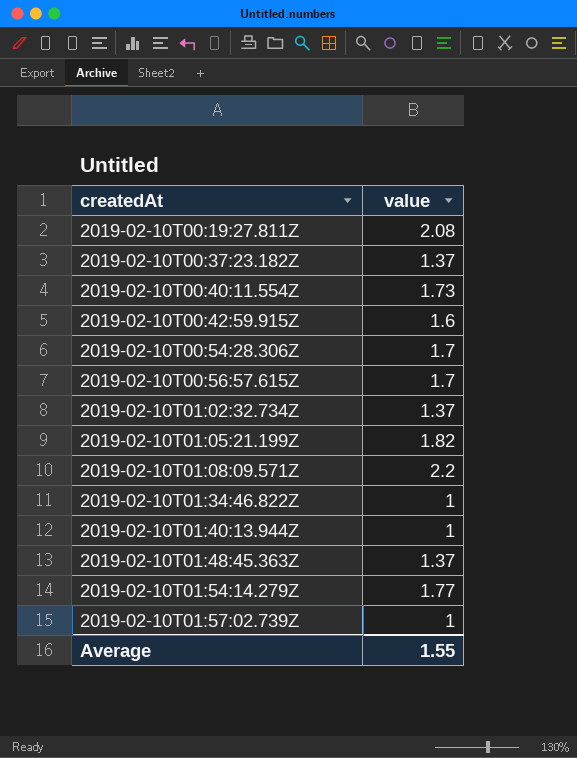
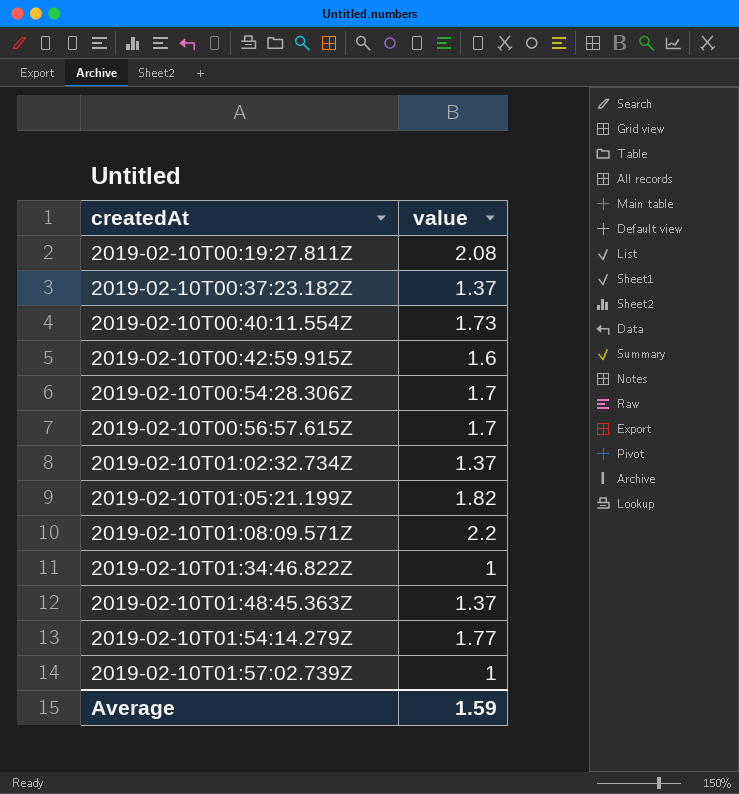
row 2019-02-10T01:40:13.944Z: 1 -> none
Average | value: 1.55 -> 1.59

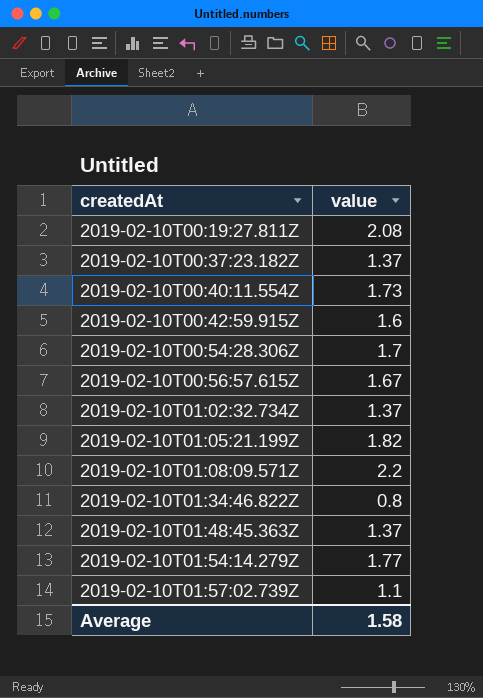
2019-02-10T00:56:57.615Z | value: 1.7 -> 1.67
2019-02-10T01:34:46.822Z | value: 1 -> 0.8
2019-02-10T01:57:02.739Z | value: 1 -> 1.1
Average | value: 1.59 -> 1.58

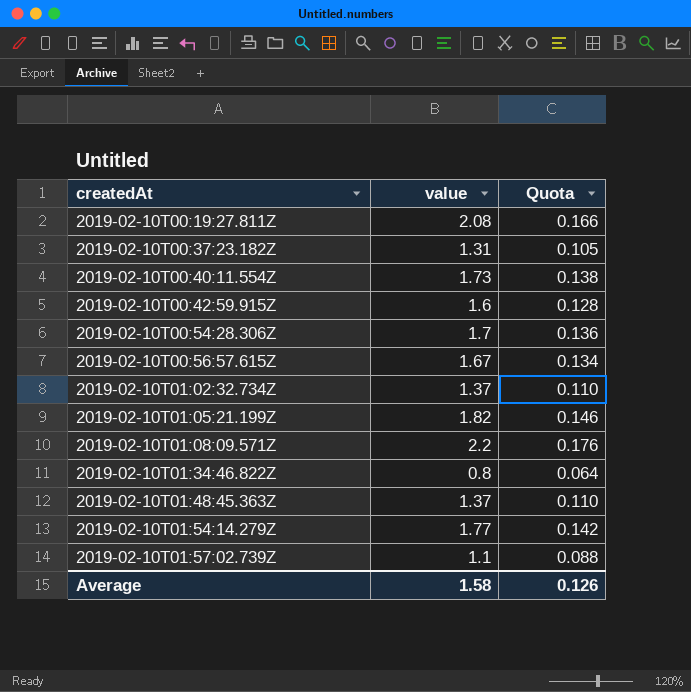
column Quota | formula: none -> [value] * 0.08
2019-02-10T00:37:23.182Z | value: 1.37 -> 1.31

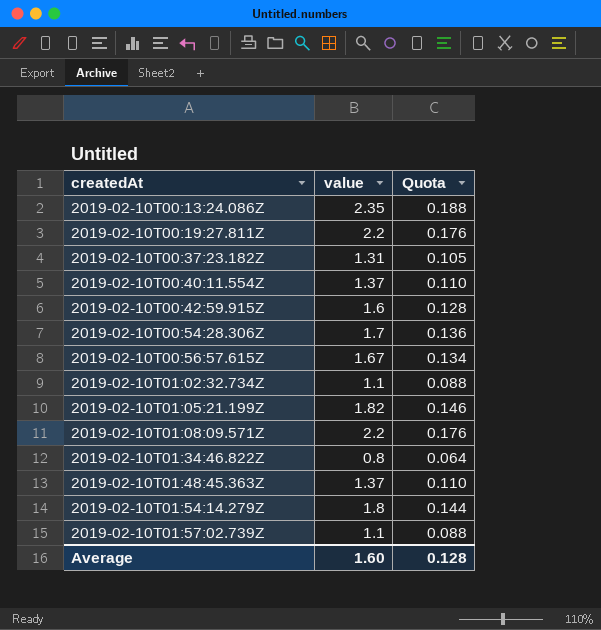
row 2019-02-10T00:13:24.086Z: none -> 2.35 | 0.188
2019-02-10T00:19:27.811Z | value: 2.08 -> 2.2
2019-02-10T00:19:27.811Z | Quota: 0.166 -> 0.176
2019-02-10T00:40:11.554Z | value: 1.73 -> 1.37
2019-02-10T00:40:11.554Z | Quota: 0.138 -> 0.110
2019-02-10T01:02:32.734Z | value: 1.37 -> 1.1
2019-02-10T01:02:32.734Z | Quota: 0.110 -> 0.088
2019-02-10T01:54:14.279Z | value: 1.77 -> 1.8
2019-02-10T01:54:14.279Z | Quota: 0.142 -> 0.144
Average | value: 1.58 -> 1.60
Average | Quota: 0.126 -> 0.128

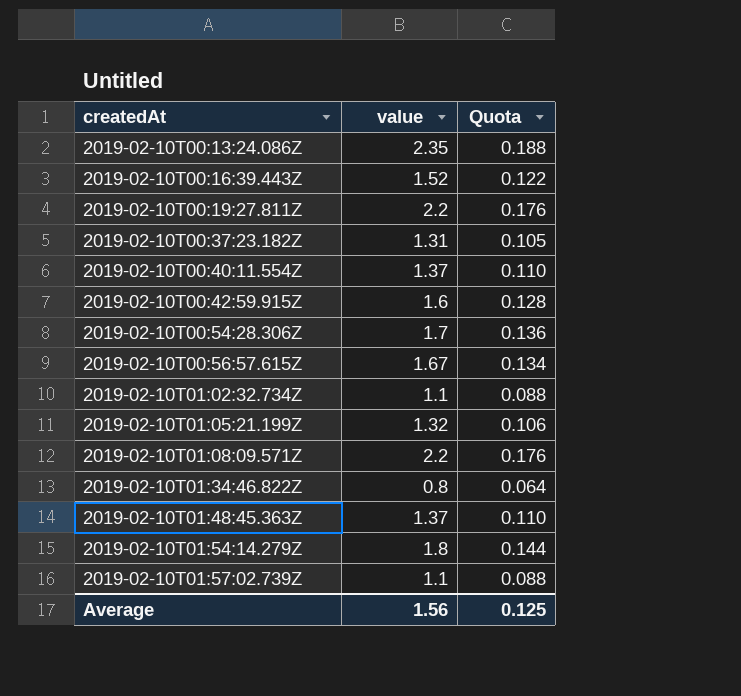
row 2019-02-10T00:16:39.443Z: none -> 1.52 | 0.122
2019-02-10T01:05:21.199Z | value: 1.82 -> 1.32
2019-02-10T01:05:21.199Z | Quota: 0.146 -> 0.106
Average | value: 1.60 -> 1.56
Average | Quota: 0.128 -> 0.125

